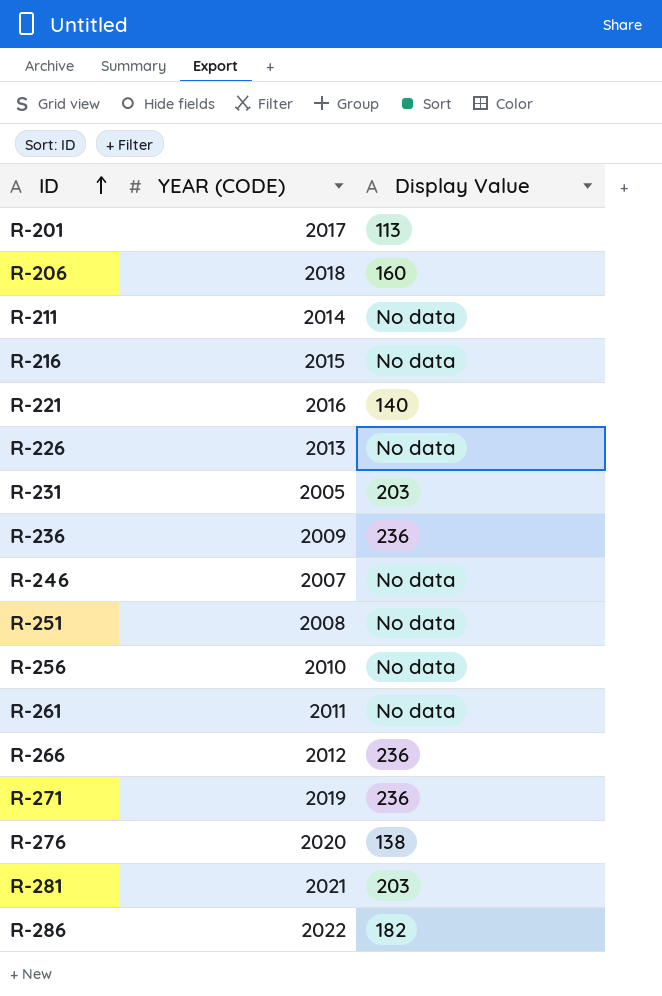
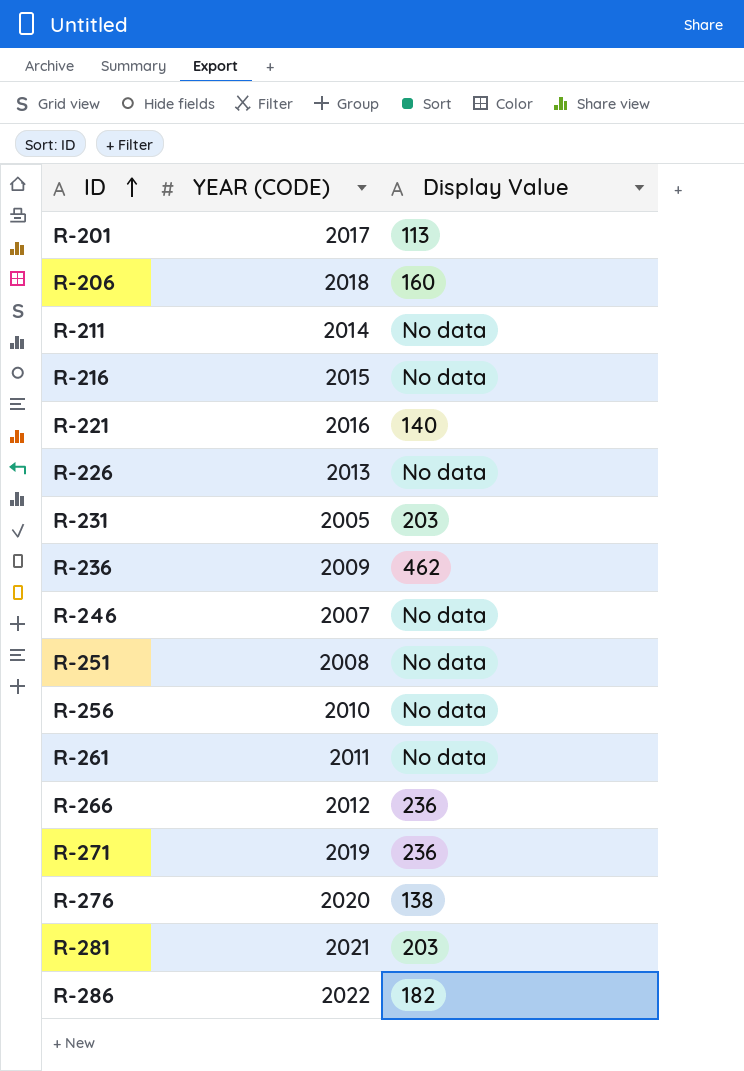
R-236 | Display Value: 236 -> 462

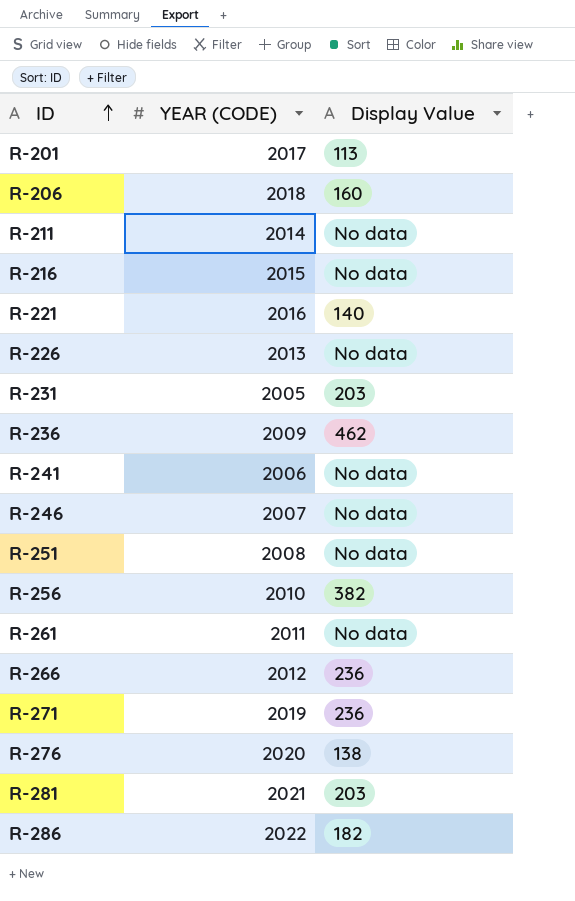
row R-241: none -> 2006 | No data
R-256 | Display Value: No data -> 382

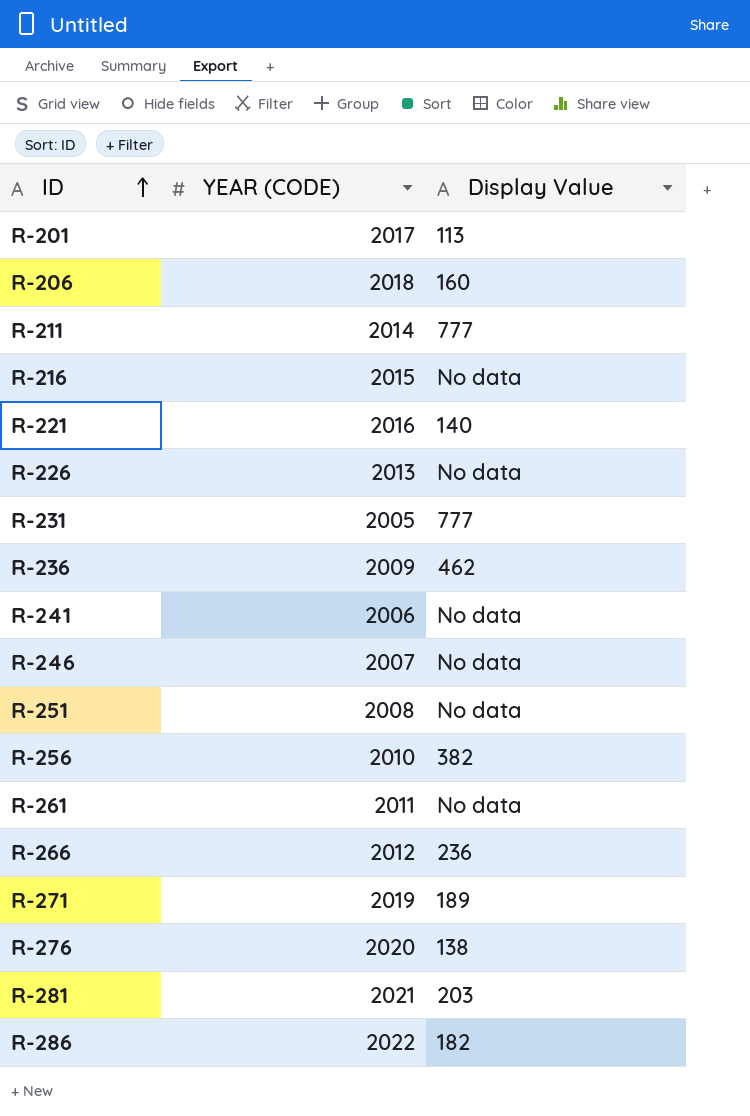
R-211 | Display Value: No data -> 777
R-231 | Display Value: 203 -> 777
R-271 | Display Value: 236 -> 189

